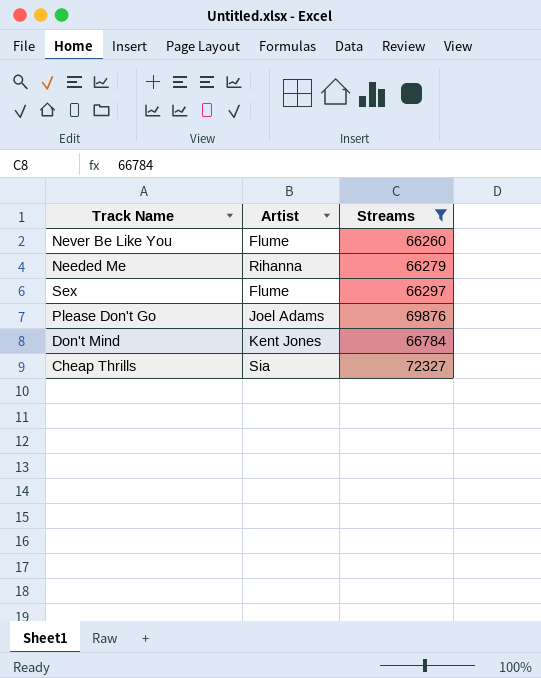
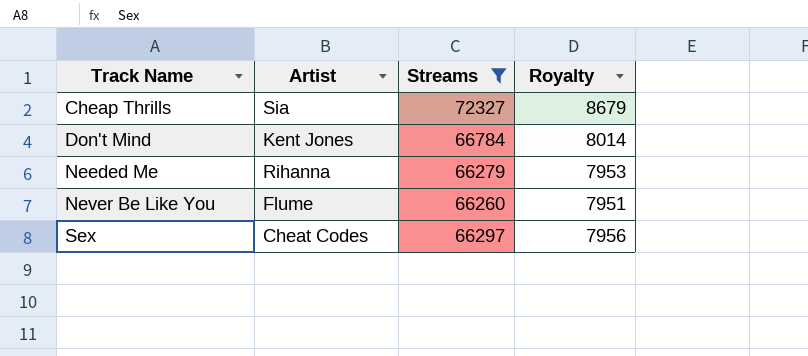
row order: none -> Track Name ascending
column Royalty | formula: none -> [Streams] * 0.12
row Please Don't Go: Joel Adams | 69876 -> none
Sex | Artist: Flume -> Cheat Codes

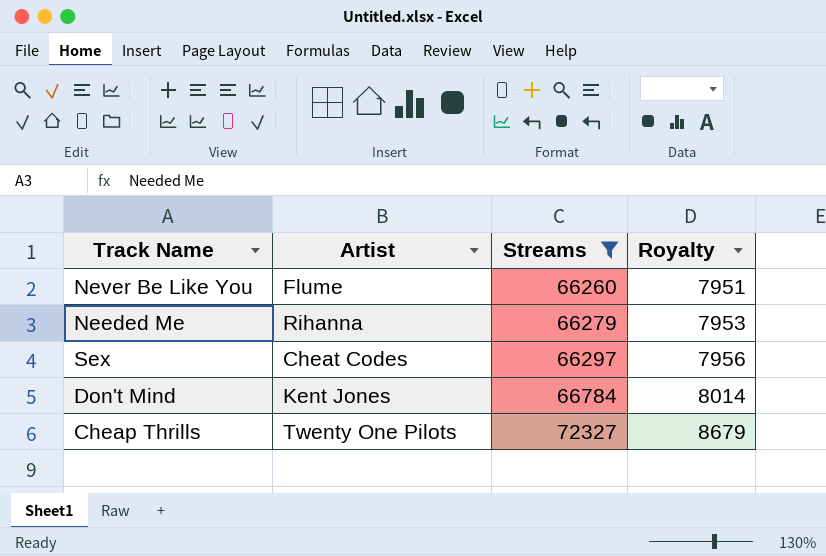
row order: Track Name ascending -> Streams ascending
Cheap Thrills | Artist: Sia -> Twenty One Pilots

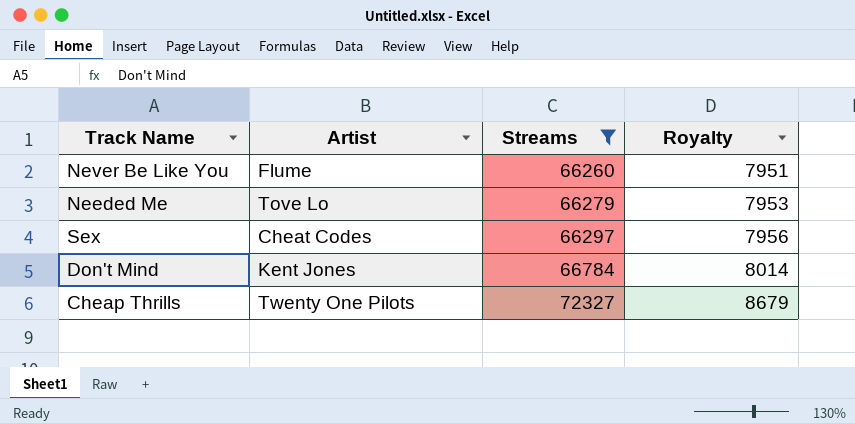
Needed Me | Artist: Rihanna -> Tove Lo

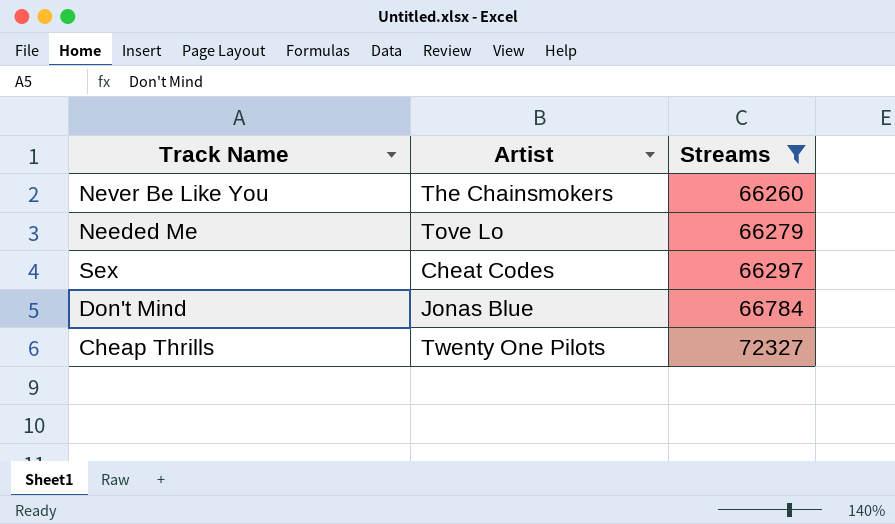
column Royalty | formula: [Streams] * 0.12 -> none
Never Be Like You | Artist: Flume -> The Chainsmokers
Don't Mind | Artist: Kent Jones -> Jonas Blue

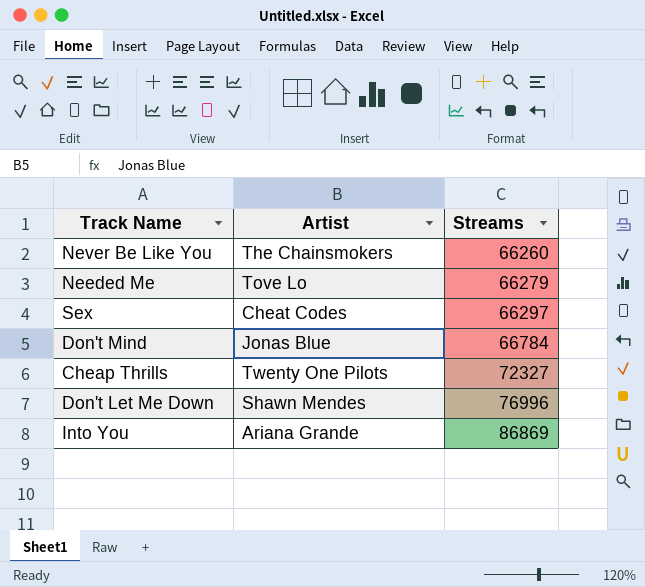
filter: Streams <= 72327 -> none

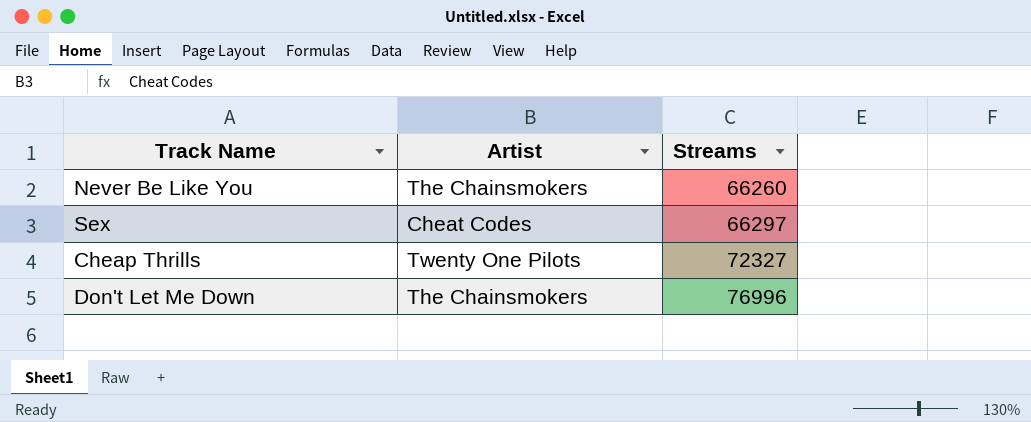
row Needed Me: Tove Lo | 66279 -> none
row Don't Mind: Jonas Blue | 66784 -> none
row Into You: Ariana Grande | 86869 -> none
Don't Let Me Down | Artist: Shawn Mendes -> The Chainsmokers

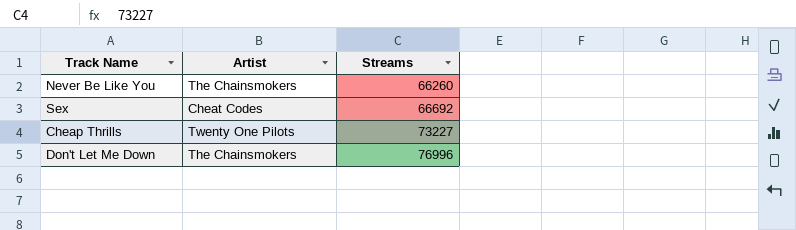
Sex | Streams: 66297 -> 66692
Cheap Thrills | Streams: 72327 -> 73227

